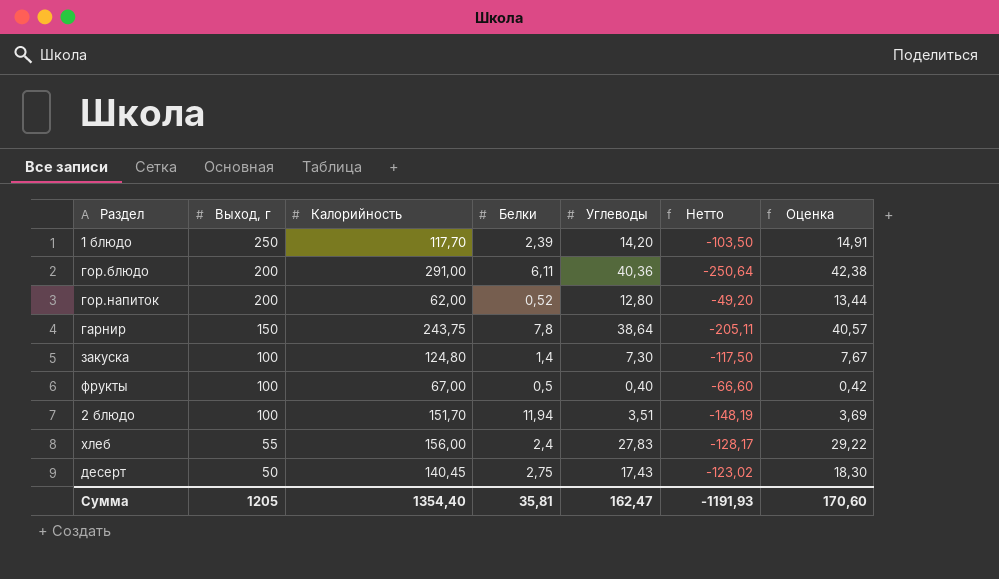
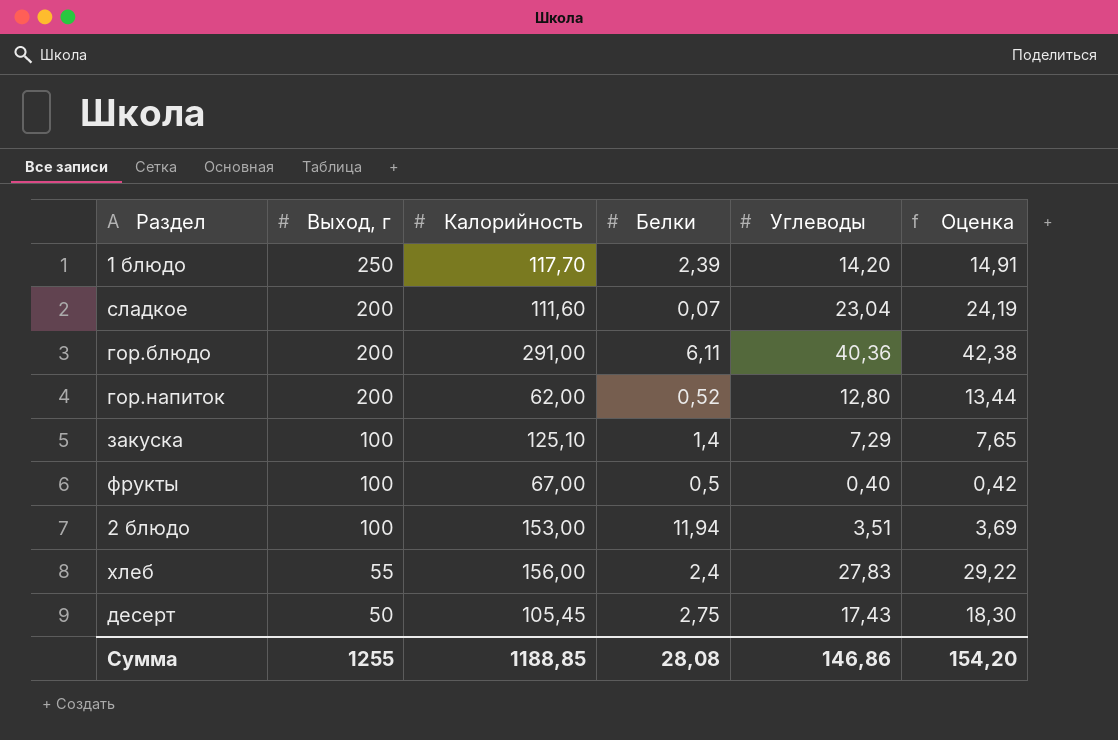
column Нетто | formula: [Углеводы] - [Калорийность] -> none
row гарнир: 150 | 243,75 | 7,8 | 38,64 | -205,11 | 40,57 -> none
row сладкое: none -> 200 | 111,60 | 0,07 | 23,04 | 24,19
закуска | Калорийность: 124,80 -> 125,10
закуска | Углеводы: 7,30 -> 7,29
закуска | Оценка: 7,67 -> 7,65
2 блюдо | Калорийность: 151,70 -> 153,00
десерт | Калорийность: 140,45 -> 105,45
Сумма | Выход, г: 1205 -> 1255
Сумма | Калорийность: 1354,40 -> 1188,85
Сумма | Белки: 35,81 -> 28,08
Сумма | Углеводы: 162,47 -> 146,86
Сумма | Оценка: 170,60 -> 154,20

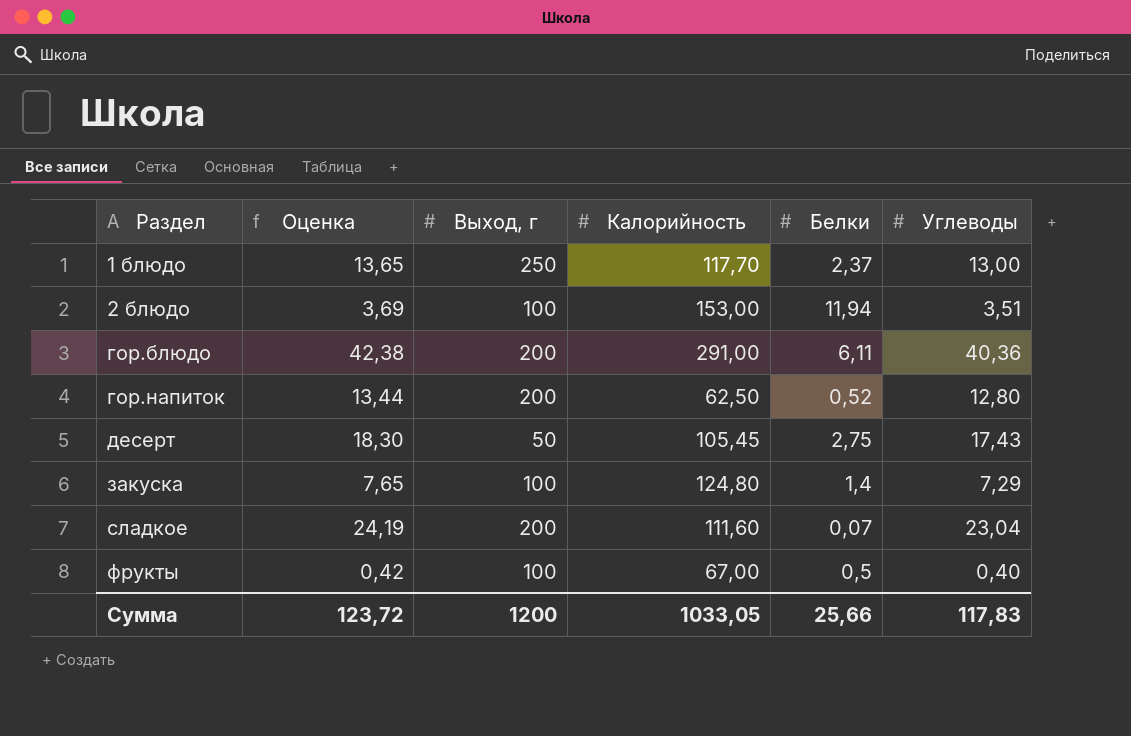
row order: Выход, г descending -> Раздел ascending
column Оценка | position: 6 -> 2
row хлеб: 55 | 156,00 | 2,4 | 27,83 | 29,22 -> none
1 блюдо | Оценка: 14,91 -> 13,65
1 блюдо | Белки: 2,39 -> 2,37
1 блюдо | Углеводы: 14,20 -> 13,00
гор.напиток | Калорийность: 62,00 -> 62,50
закуска | Калорийность: 125,10 -> 124,80
Сумма | Оценка: 154,20 -> 123,72
Сумма | Выход, г: 1255 -> 1200
Сумма | Калорийность: 1188,85 -> 1033,05
Сумма | Белки: 28,08 -> 25,66
Сумма | Углеводы: 146,86 -> 117,83

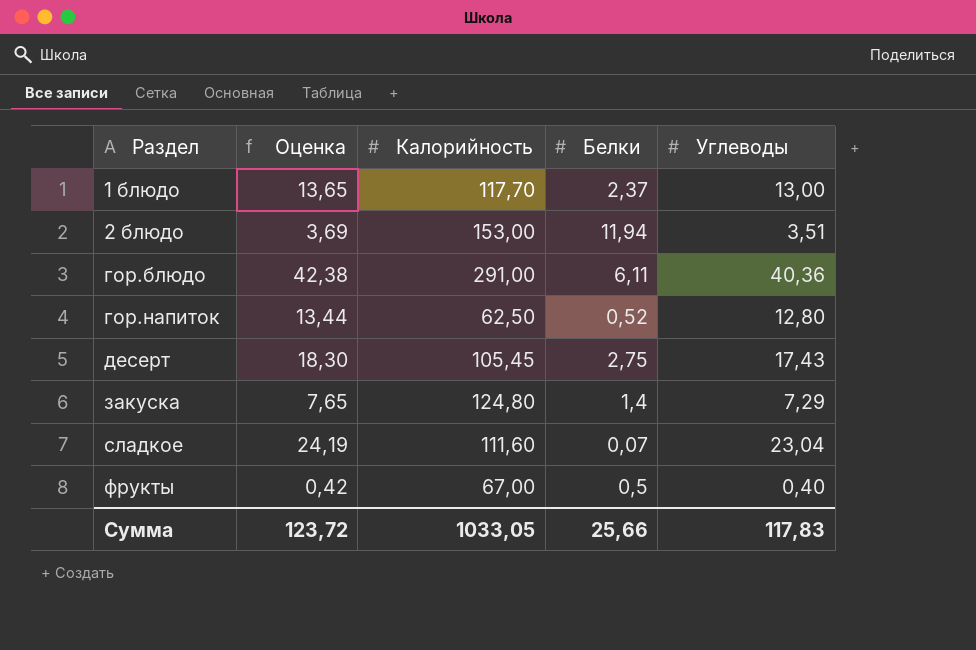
column Выход, г | position: 3 -> none

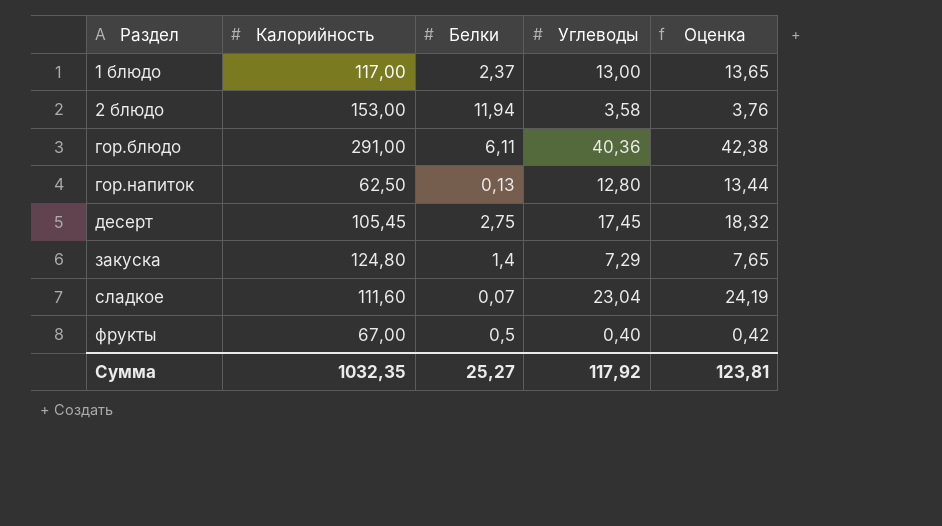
column Оценка | position: 2 -> 5
1 блюдо | Калорийность: 117,70 -> 117,00
2 блюдо | Углеводы: 3,51 -> 3,58
2 блюдо | Оценка: 3,69 -> 3,76
гор.напиток | Белки: 0,52 -> 0,13
десерт | Углеводы: 17,43 -> 17,45
десерт | Оценка: 18,30 -> 18,32
Сумма | Калорийность: 1033,05 -> 1032,35
Сумма | Белки: 25,66 -> 25,27
Сумма | Углеводы: 117,83 -> 117,92
Сумма | Оценка: 123,72 -> 123,81

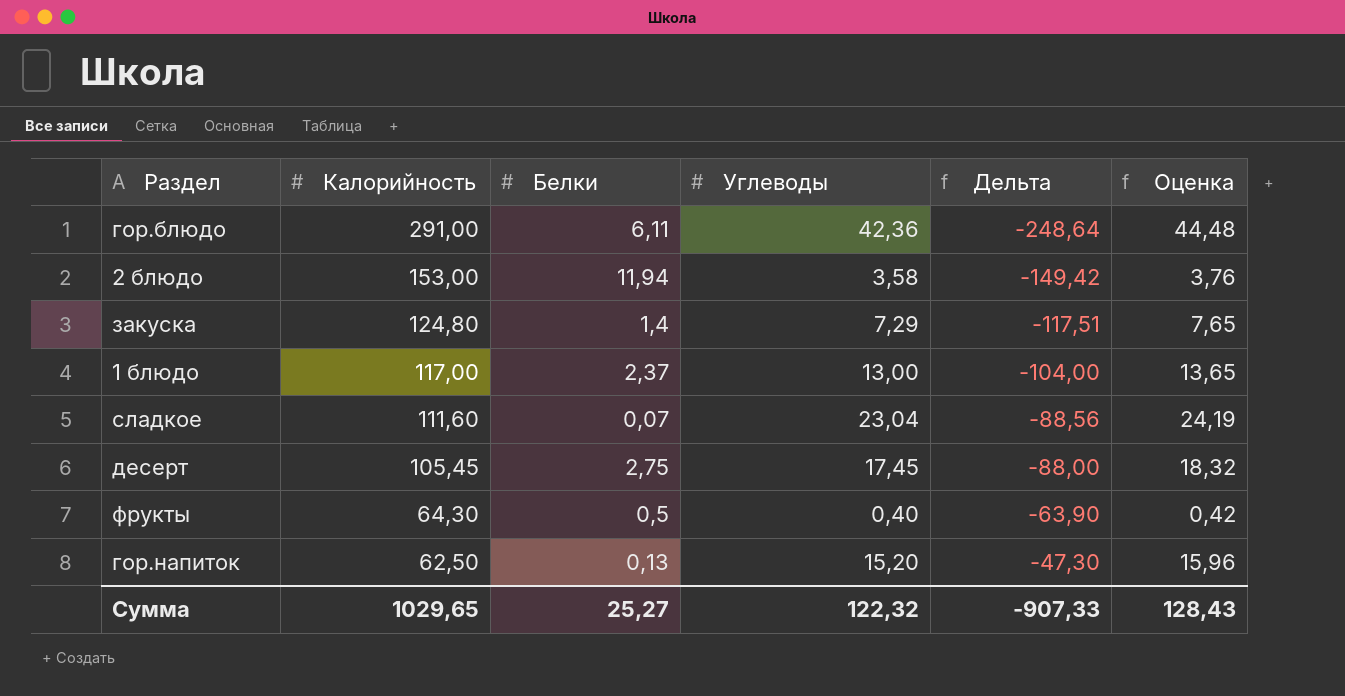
row order: Раздел ascending -> Калорийность descending
column Дельта | formula: none -> [Углеводы] - [Калорийность]
гор.блюдо | Углеводы: 40,36 -> 42,36
гор.блюдо | Оценка: 42,38 -> 44,48
фрукты | Калорийность: 67,00 -> 64,30
гор.напиток | Углеводы: 12,80 -> 15,20
гор.напиток | Оценка: 13,44 -> 15,96
Сумма | Калорийность: 1032,35 -> 1029,65
Сумма | Углеводы: 117,92 -> 122,32
Сумма | Оценка: 123,81 -> 128,43

